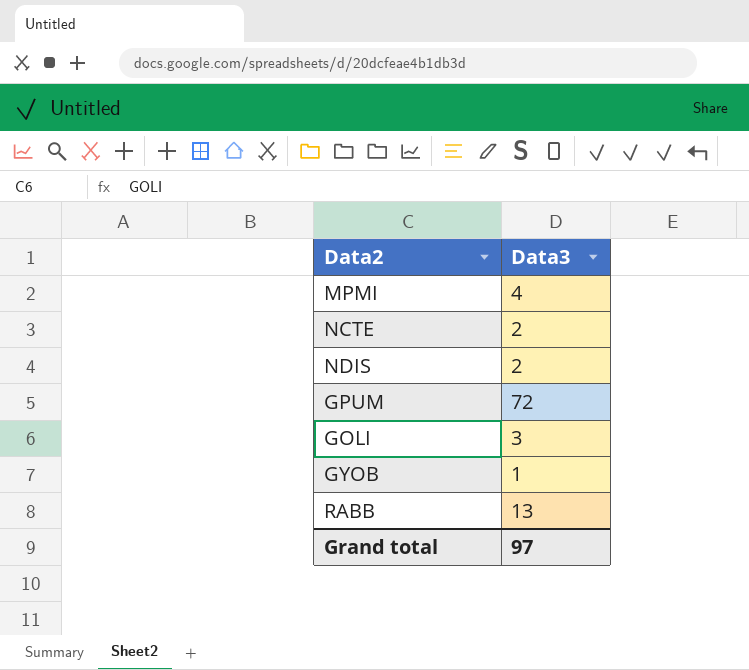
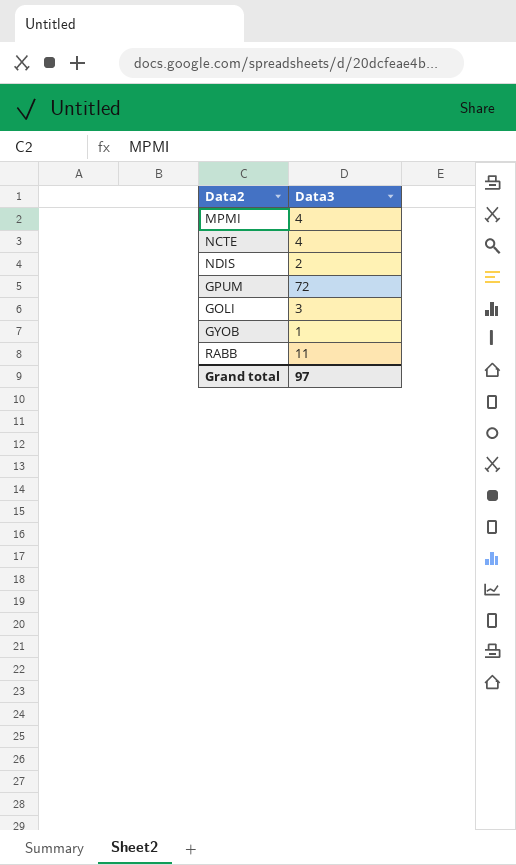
NCTE | Data3: 2 -> 4
RABB | Data3: 13 -> 11

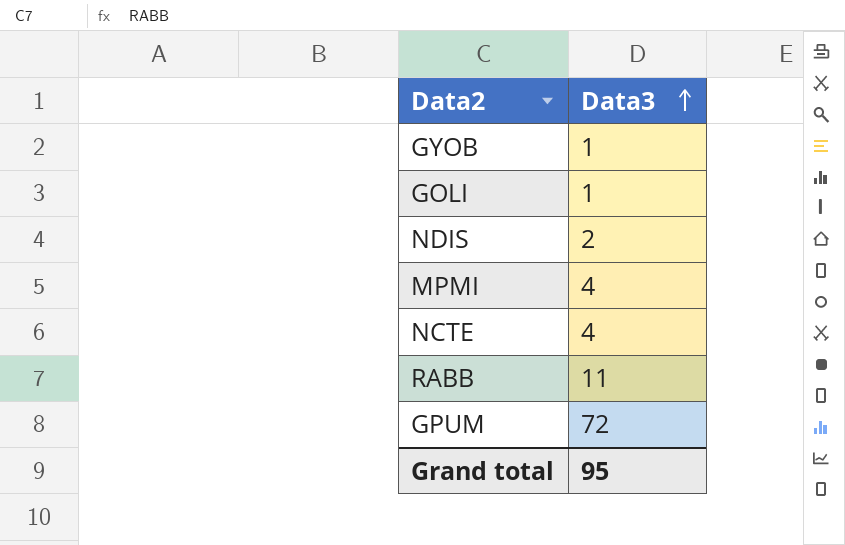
row order: none -> Data3 ascending
GOLI | Data3: 3 -> 1
Grand total | Data3: 97 -> 95

